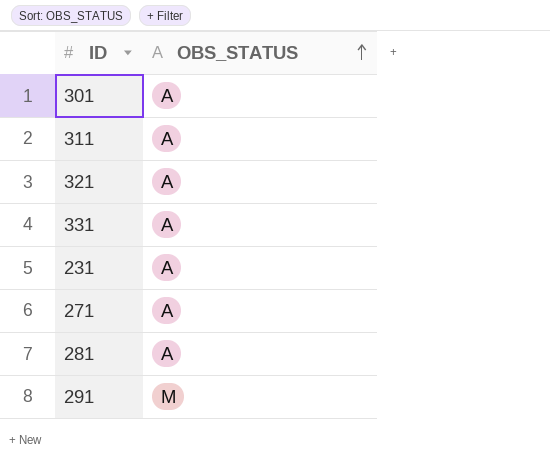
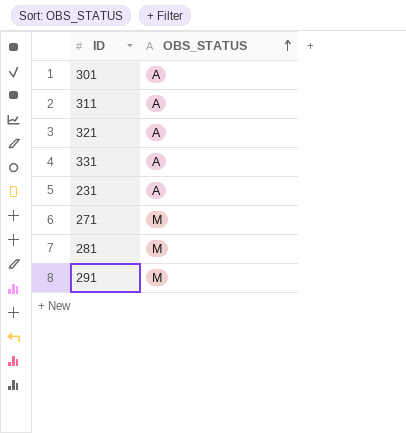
271 | OBS_STATUS: A -> M
281 | OBS_STATUS: A -> M

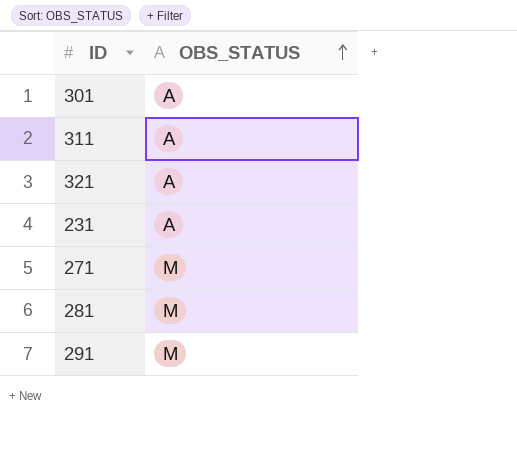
row 331: A -> none

